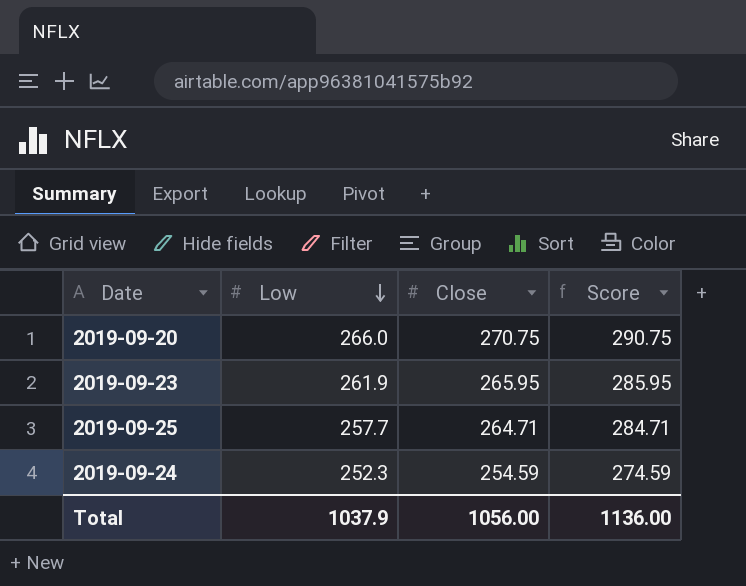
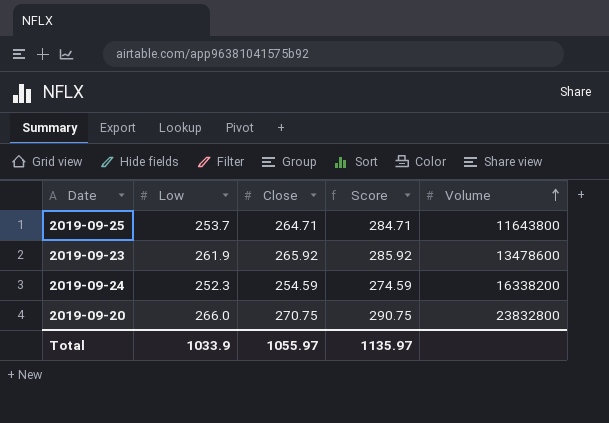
row order: Low descending -> Volume ascending
column Volume | position: none -> 5
2019-09-25 | Low: 257.7 -> 253.7
2019-09-23 | Close: 265.95 -> 265.92
2019-09-23 | Score: 285.95 -> 285.92
Total | Low: 1037.9 -> 1033.9
Total | Close: 1056.00 -> 1055.97
Total | Score: 1136.00 -> 1135.97

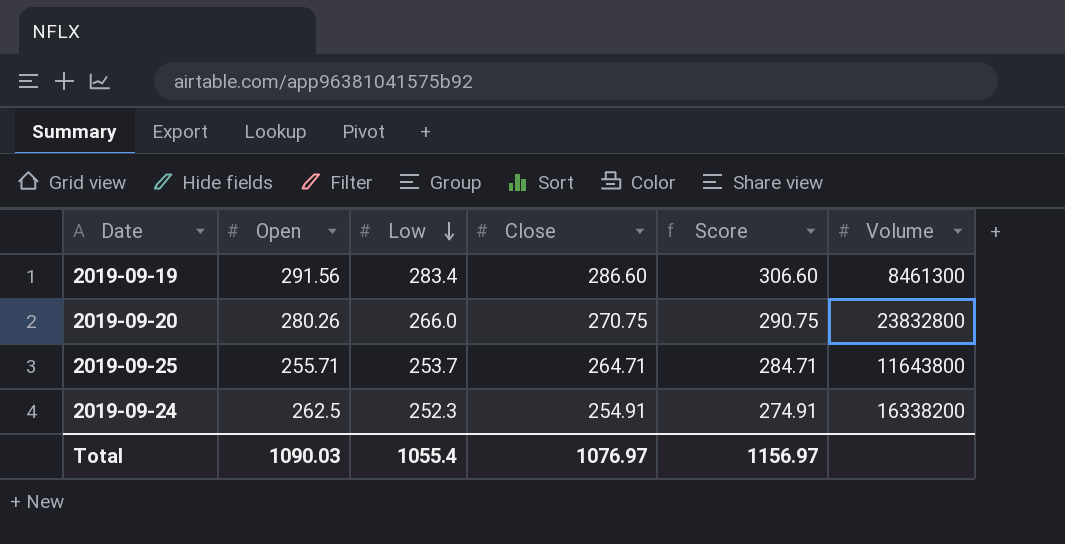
row order: Volume ascending -> Low descending
column Open | position: none -> 2
row 2019-09-23: 261.9 | 265.92 | 285.92 | 13478600 -> none
row 2019-09-19: none -> 291.56 | 283.4 | 286.60 | 306.60 | 8461300
2019-09-24 | Close: 254.59 -> 254.91
2019-09-24 | Score: 274.59 -> 274.91
Total | Low: 1033.9 -> 1055.4
Total | Close: 1055.97 -> 1076.97
Total | Score: 1135.97 -> 1156.97

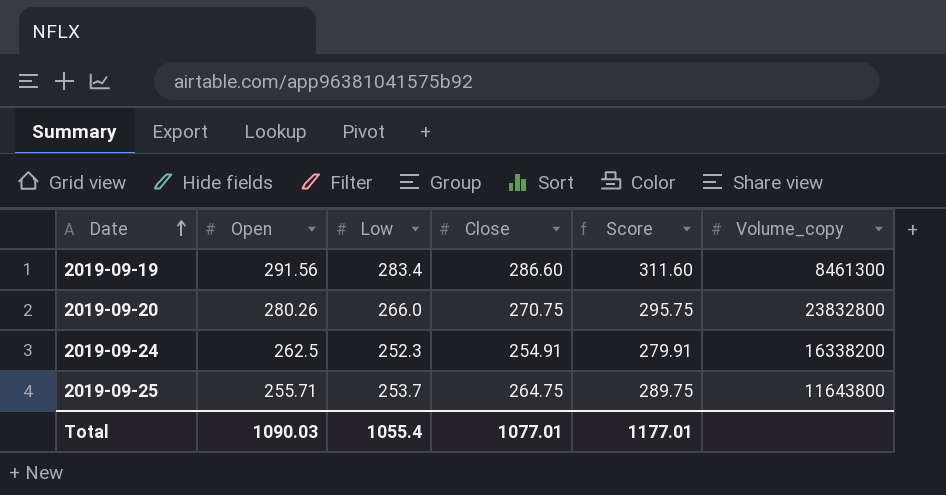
row order: Low descending -> Date ascending
column Score | formula: [Close] + 20 -> [Close] + 25
column name: Volume -> Volume_copy
2019-09-25 | Close: 264.71 -> 264.75
Total | Close: 1076.97 -> 1077.01
Total | Score: 1156.97 -> 1177.01

